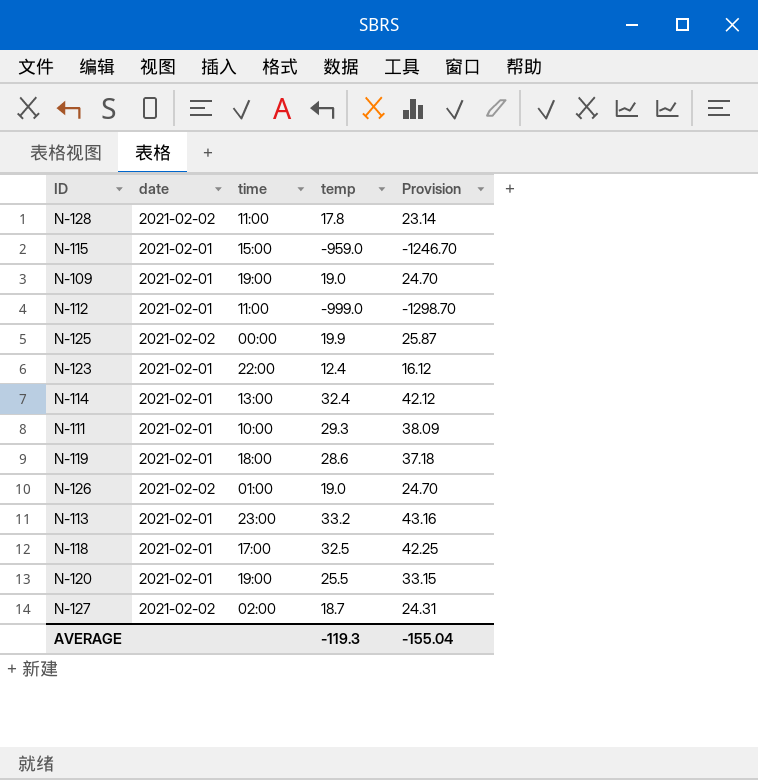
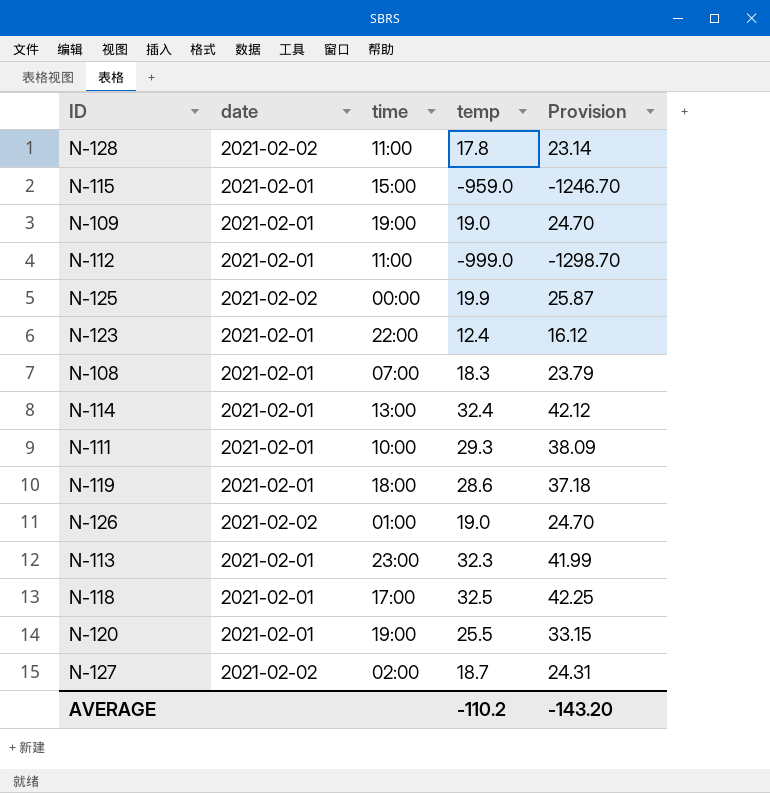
row N-108: none -> 2021-02-01 | 07:00 | 18.3 | 23.79
N-113 | temp: 33.2 -> 32.3
N-113 | Provision: 43.16 -> 41.99
AVERAGE | temp: -119.3 -> -110.2
AVERAGE | Provision: -155.04 -> -143.20

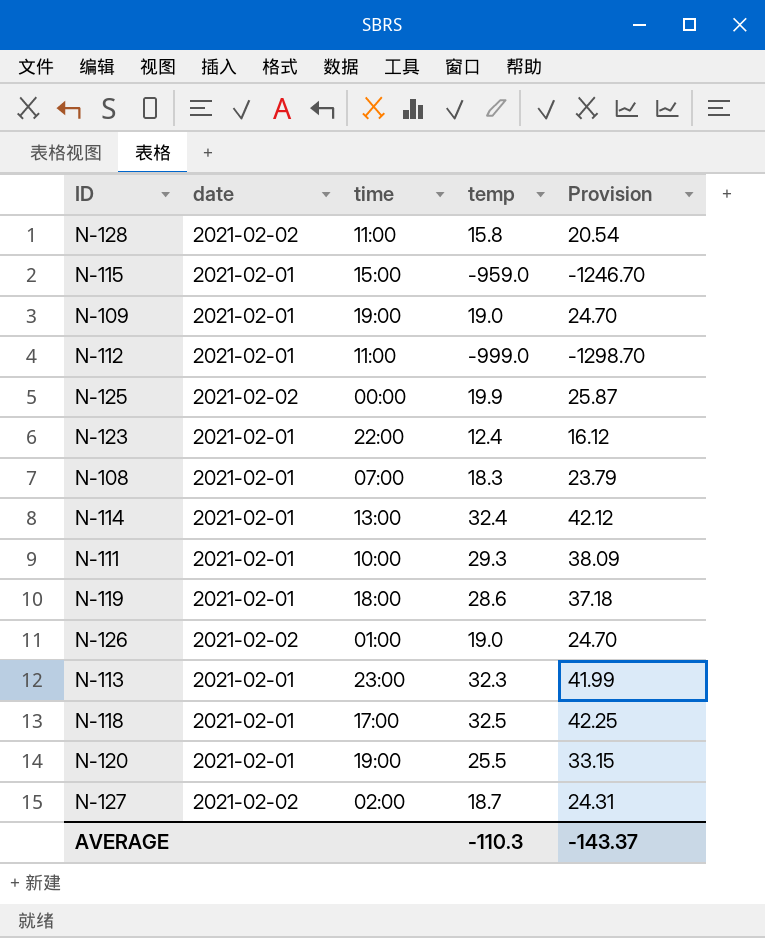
N-128 | temp: 17.8 -> 15.8
N-128 | Provision: 23.14 -> 20.54
AVERAGE | temp: -110.2 -> -110.3
AVERAGE | Provision: -143.20 -> -143.37

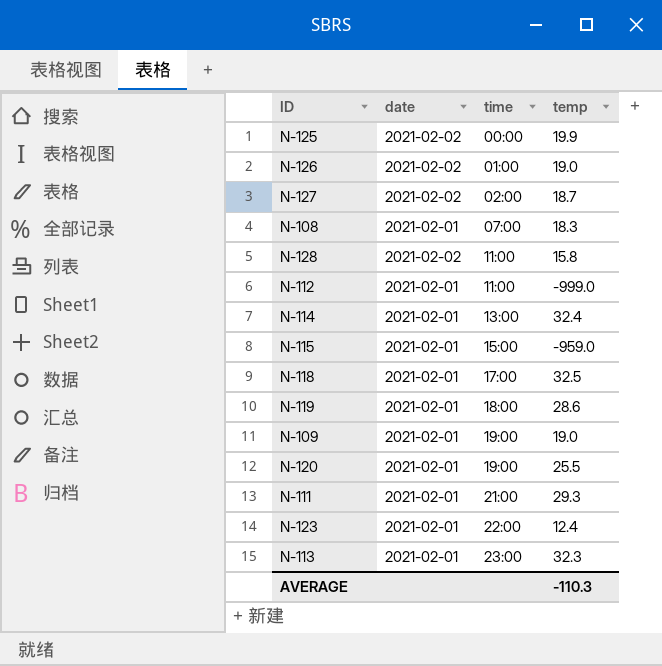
row order: none -> time ascending
column Provision | formula: [temp] * 1.3 -> none
N-111 | time: 10:00 -> 21:00

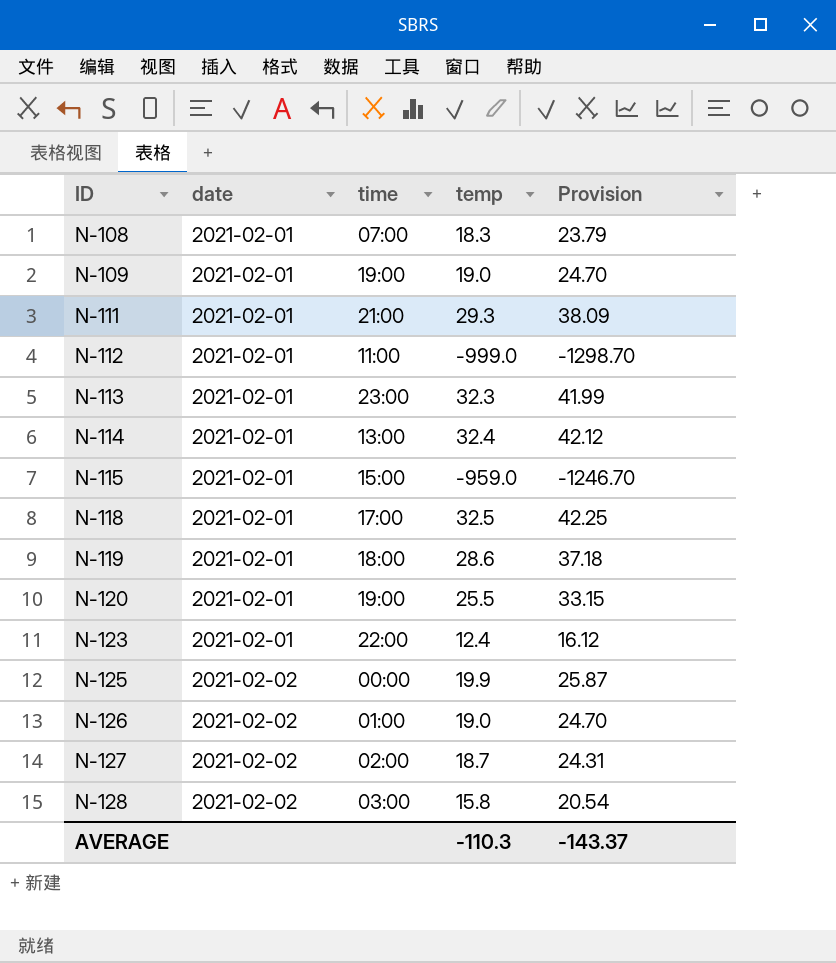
row order: time ascending -> ID ascending
column Provision | formula: none -> [temp] * 1.3
N-128 | time: 11:00 -> 03:00

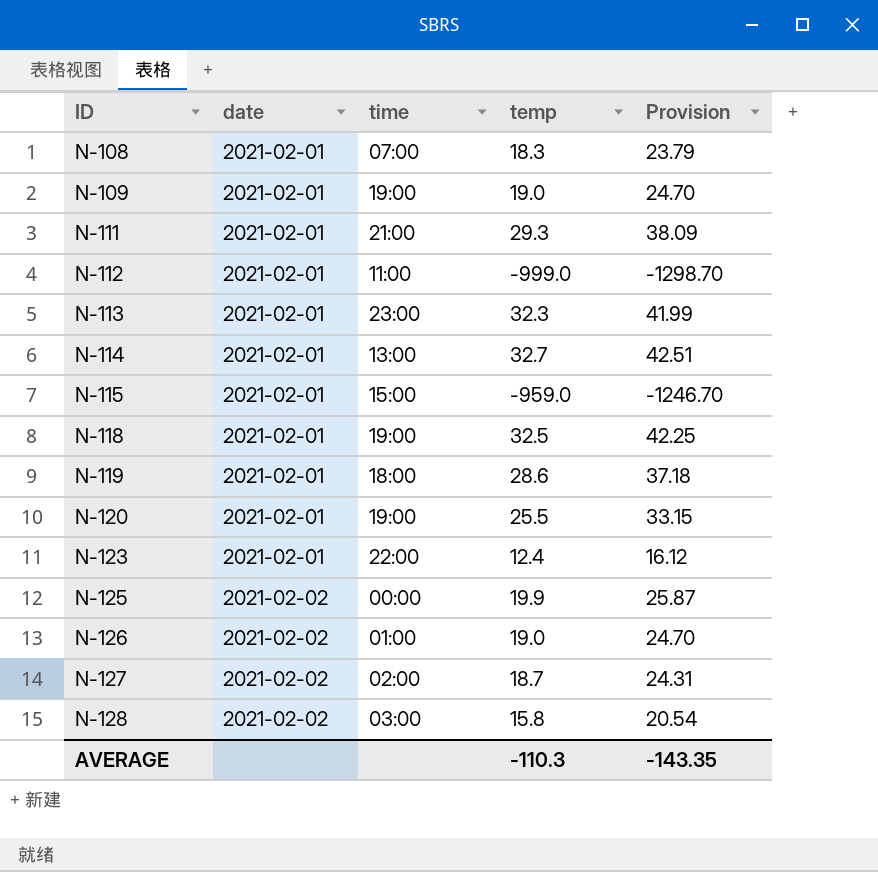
N-114 | temp: 32.4 -> 32.7
N-114 | Provision: 42.12 -> 42.51
N-118 | time: 17:00 -> 19:00
AVERAGE | Provision: -143.37 -> -143.35

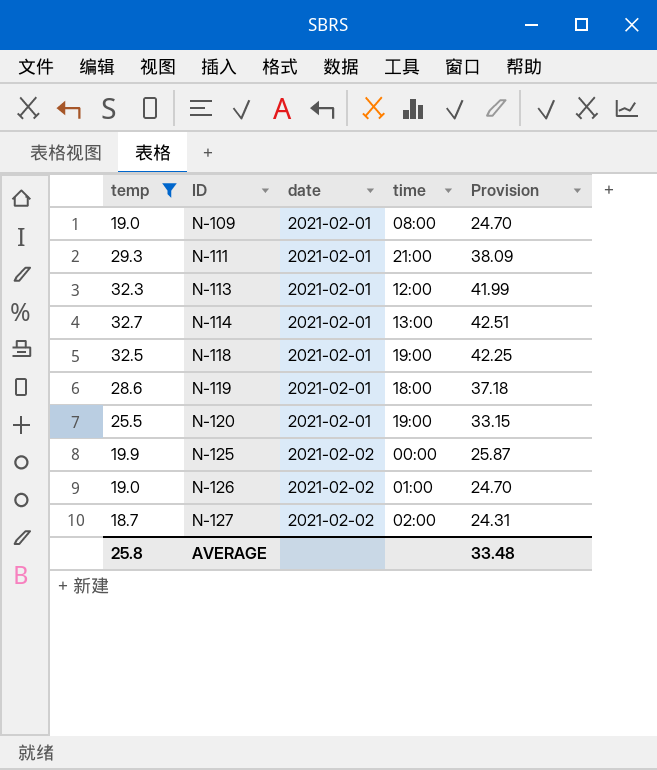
filter: none -> temp >= 18.7
column temp | position: 4 -> 1
N-109 | time: 19:00 -> 08:00
N-113 | time: 23:00 -> 12:00
AVERAGE | temp: -110.3 -> 25.8
AVERAGE | Provision: -143.35 -> 33.48

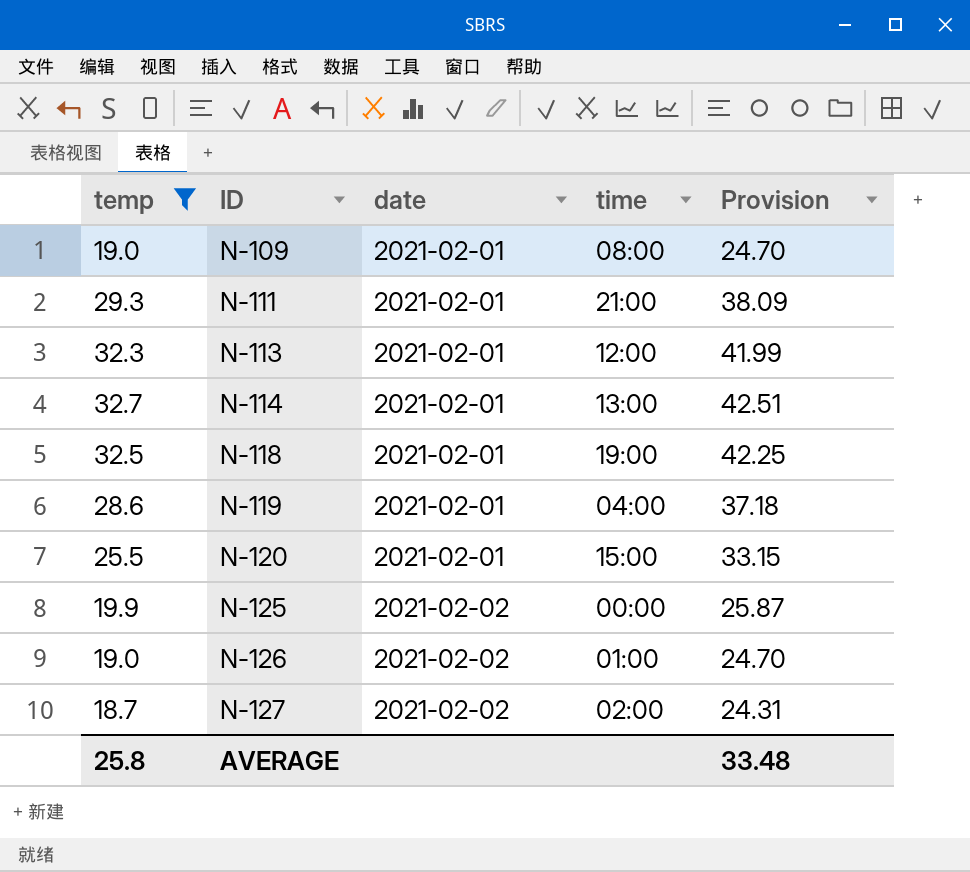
N-119 | time: 18:00 -> 04:00
N-120 | time: 19:00 -> 15:00

